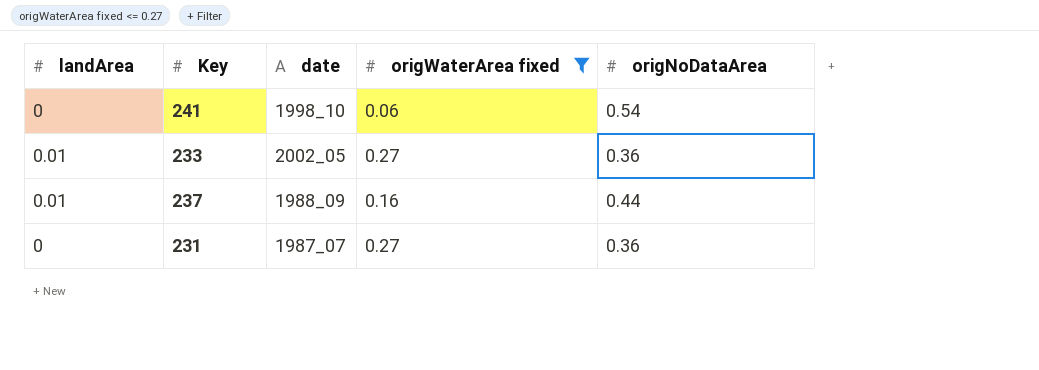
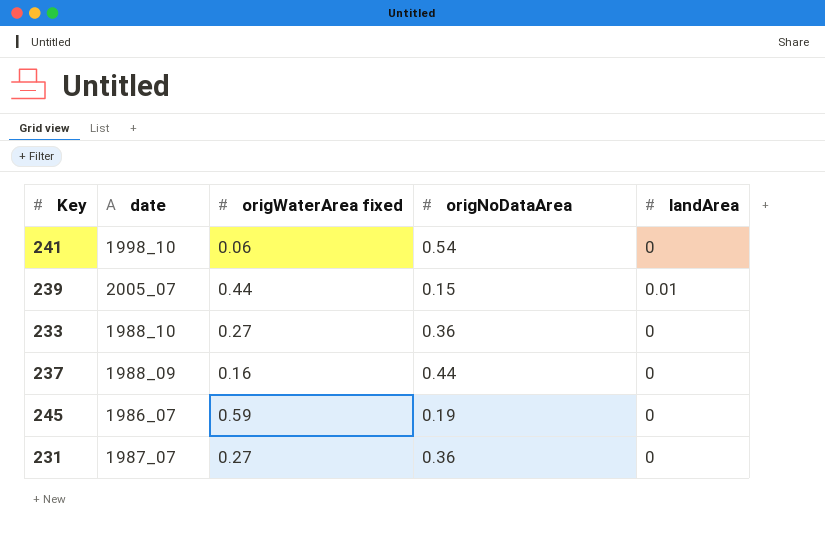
filter: origWaterArea fixed <= 0.27 -> none
column landArea | position: 1 -> 5
233 | date: 2002_05 -> 1988_10
233 | landArea: 0.01 -> 0
237 | landArea: 0.01 -> 0

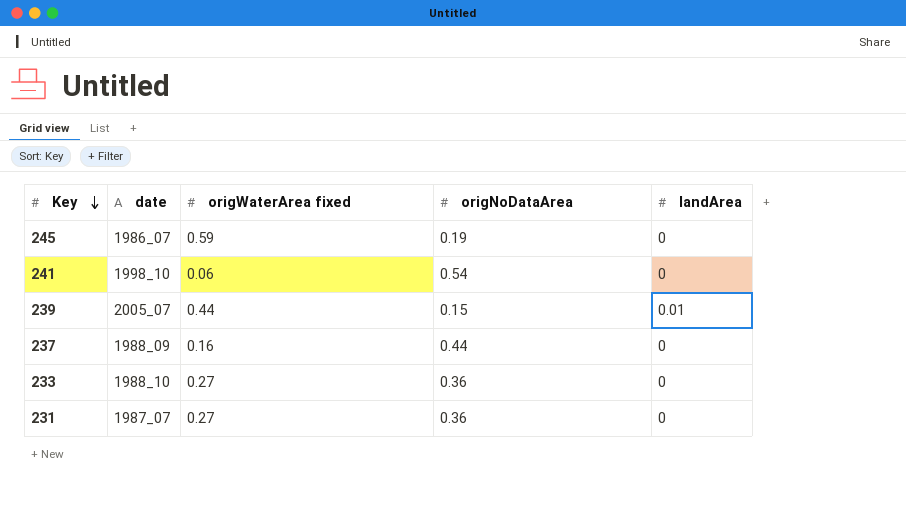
row order: none -> Key descending

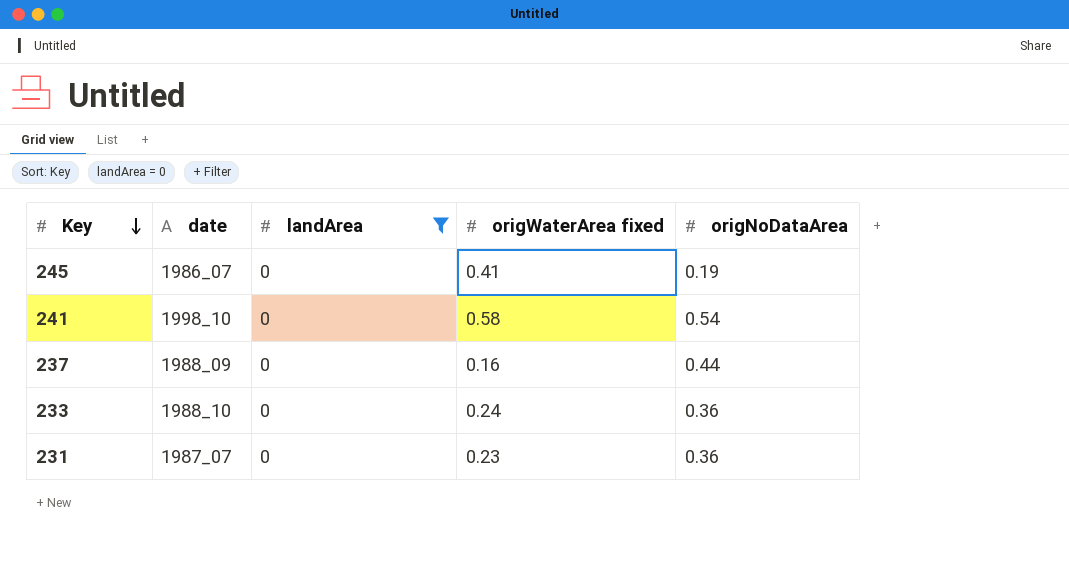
filter: none -> landArea = 0
column landArea | position: 5 -> 3
245 | origWaterArea fixed: 0.59 -> 0.41
241 | origWaterArea fixed: 0.06 -> 0.58
233 | origWaterArea fixed: 0.27 -> 0.24
231 | origWaterArea fixed: 0.27 -> 0.23

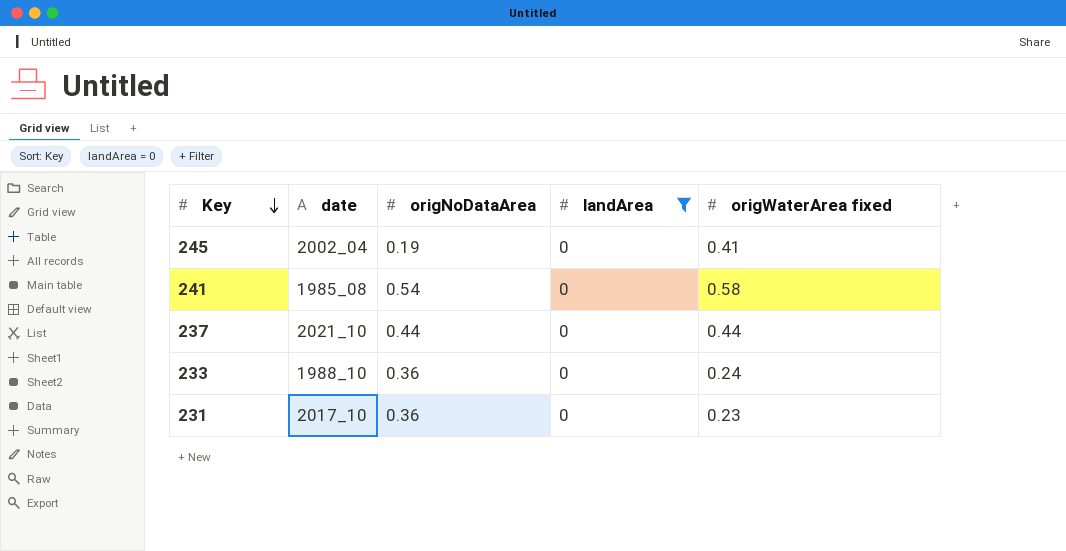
column origNoDataArea | position: 5 -> 3
245 | date: 1986_07 -> 2002_04
241 | date: 1998_10 -> 1985_08
237 | date: 1988_09 -> 2021_10
237 | origWaterArea fixed: 0.16 -> 0.44
231 | date: 1987_07 -> 2017_10

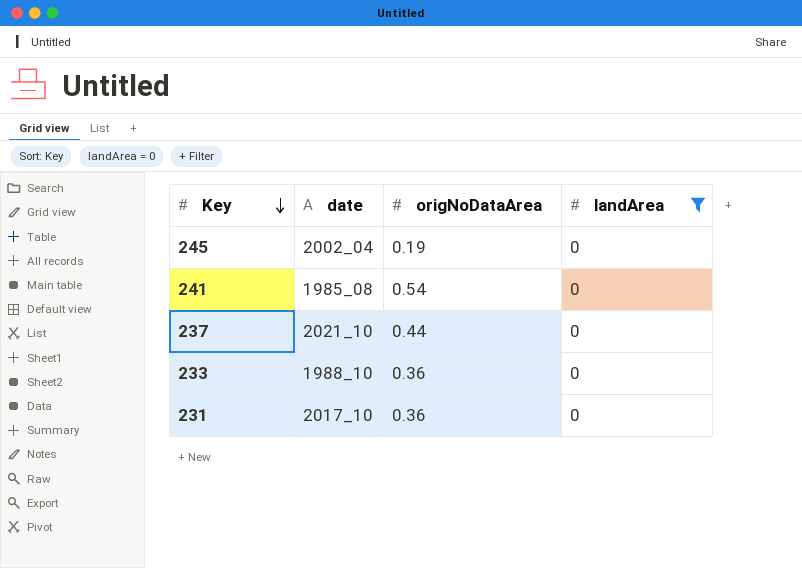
column origWaterArea fixed | position: 5 -> none

